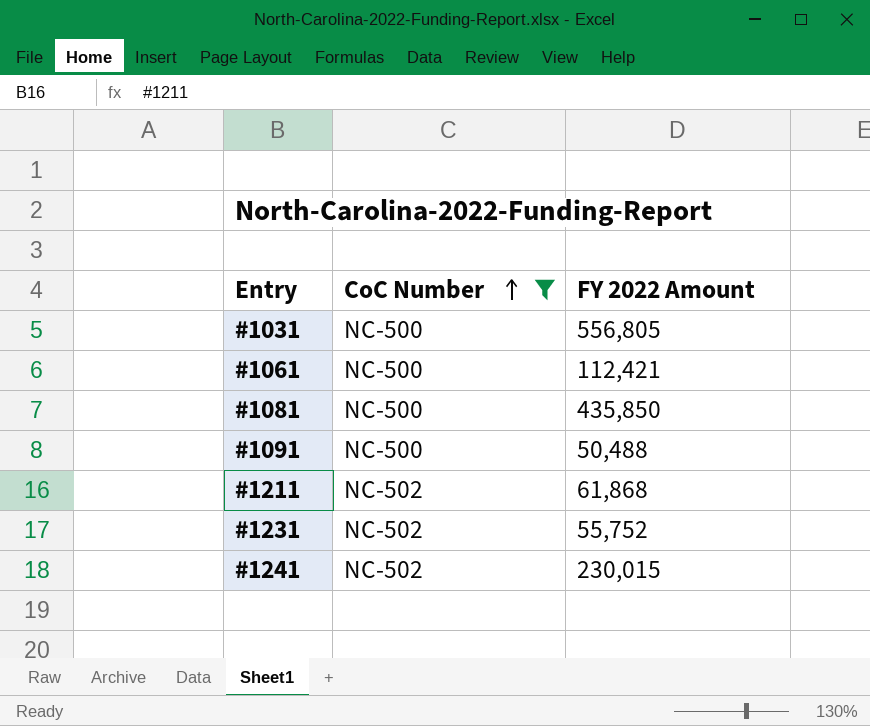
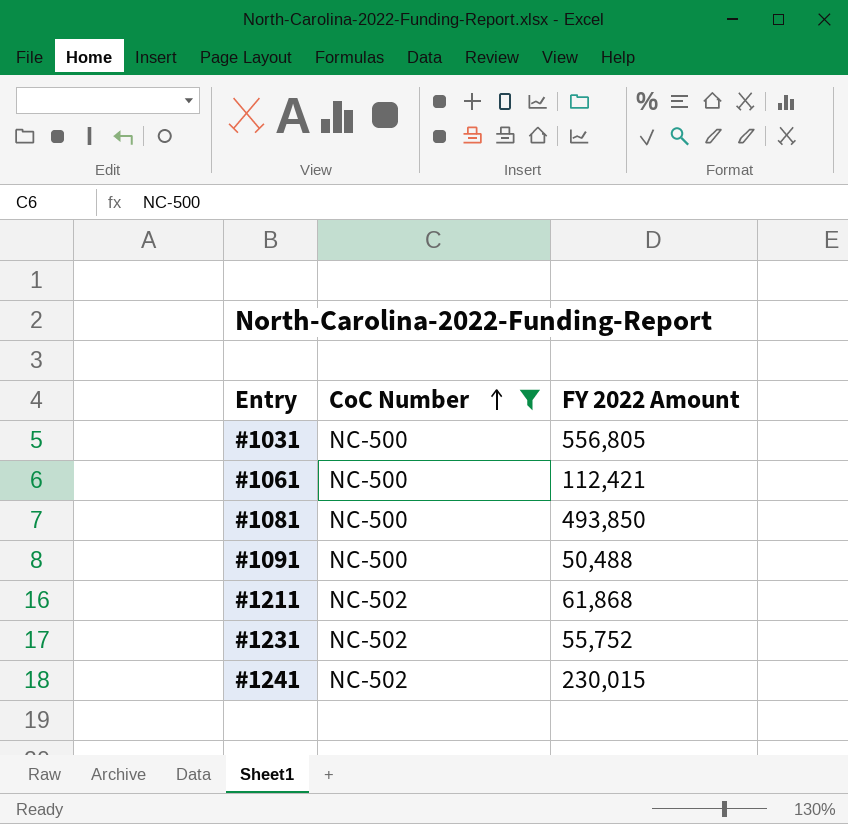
#1081 | FY 2022 Amount: 435,850 -> 493,850

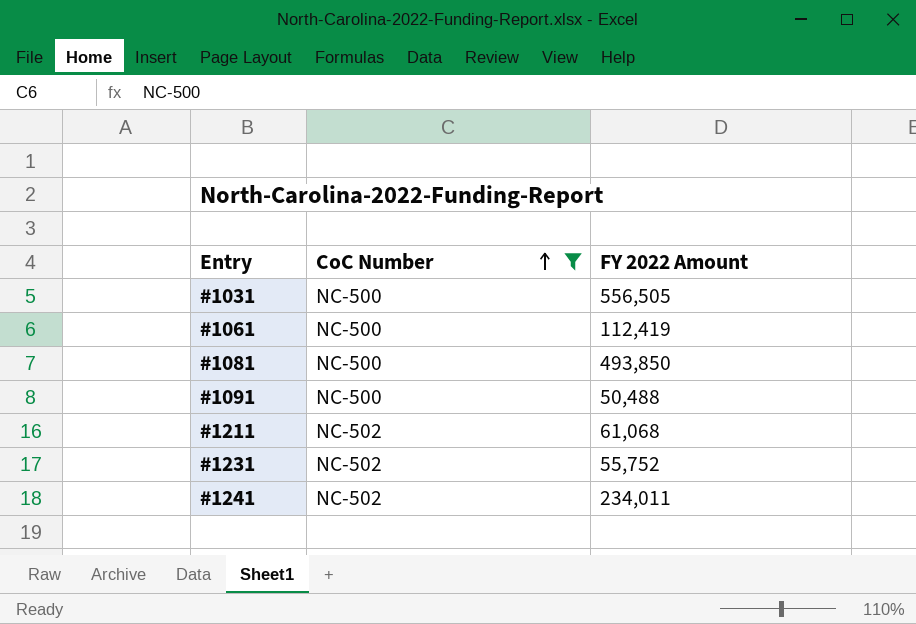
#1031 | FY 2022 Amount: 556,805 -> 556,505
#1061 | FY 2022 Amount: 112,421 -> 112,419
#1211 | FY 2022 Amount: 61,868 -> 61,068
#1241 | FY 2022 Amount: 230,015 -> 234,011

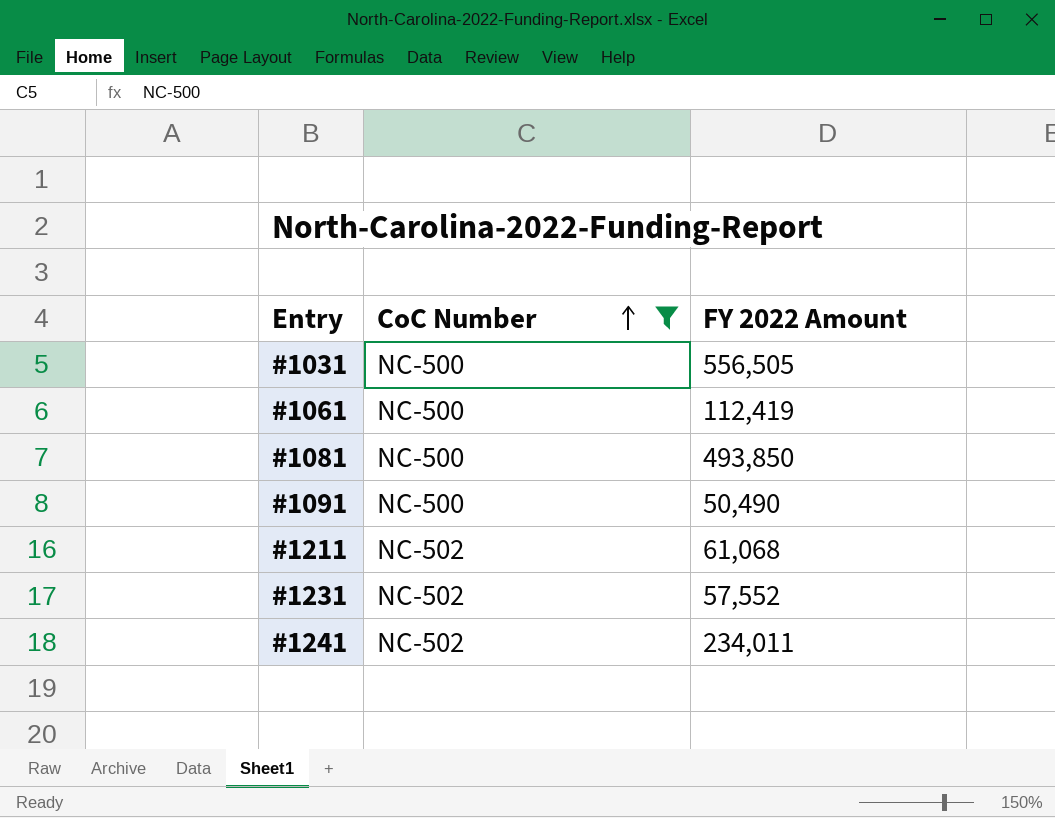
#1091 | FY 2022 Amount: 50,488 -> 50,490
#1231 | FY 2022 Amount: 55,752 -> 57,552

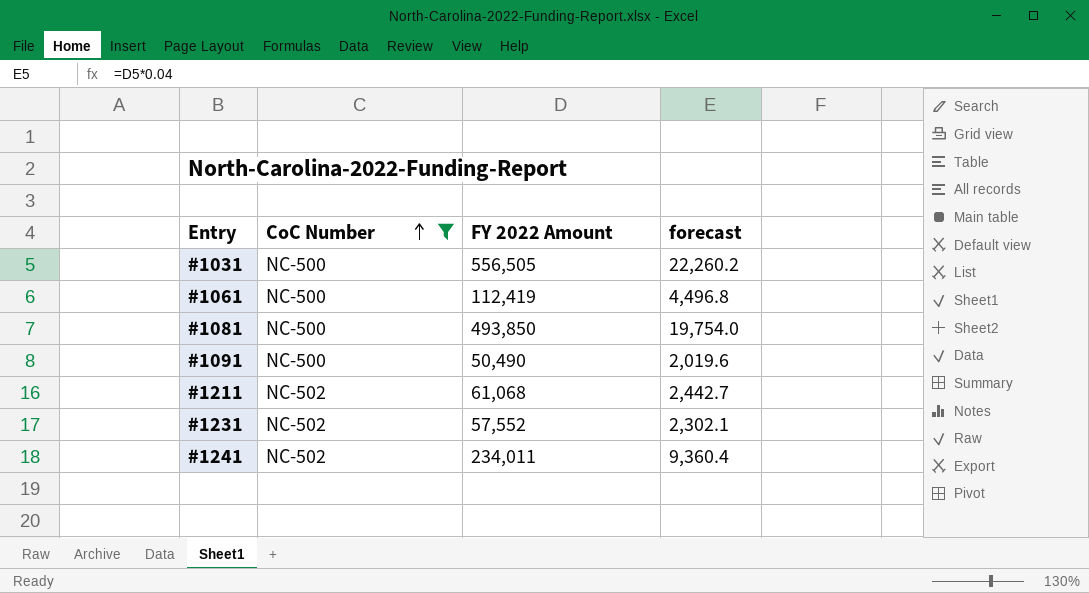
column forecast | formula: none -> [FY 2022 Amount] * 0.04

